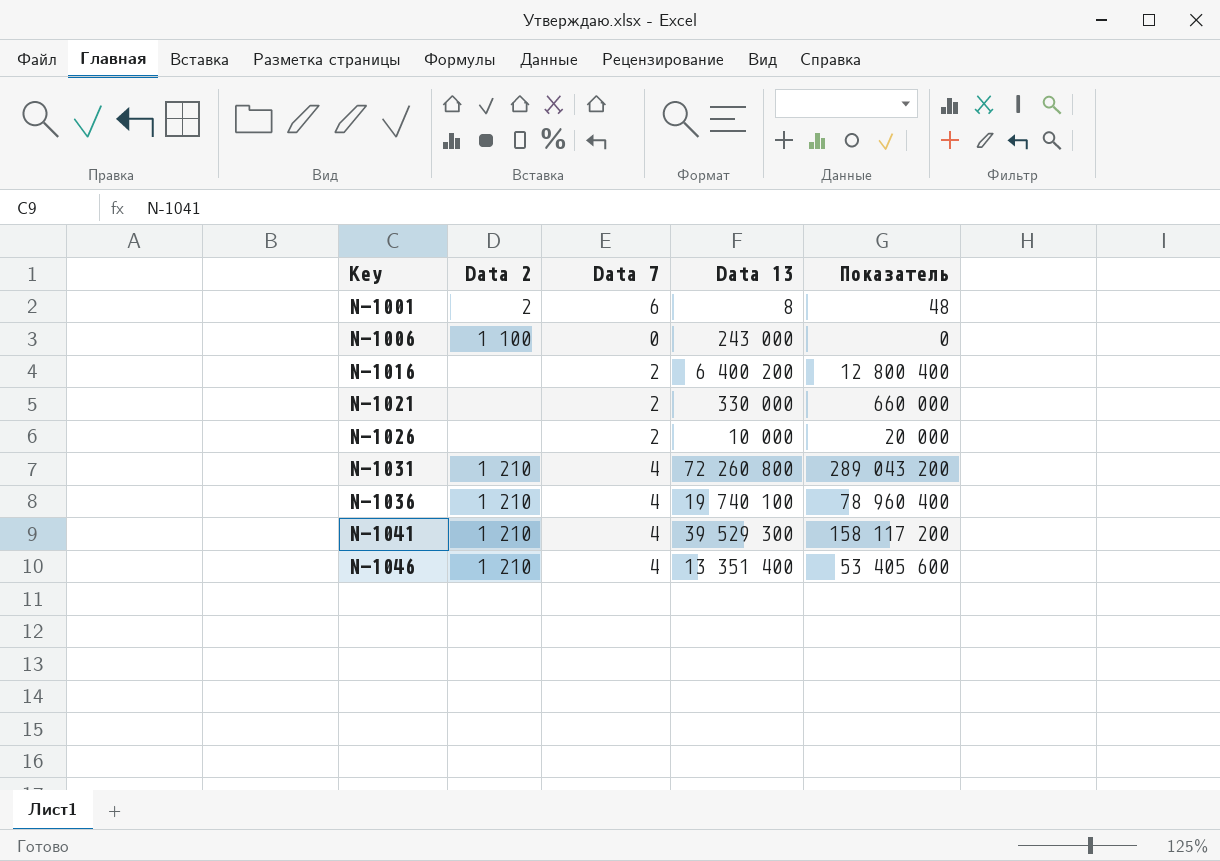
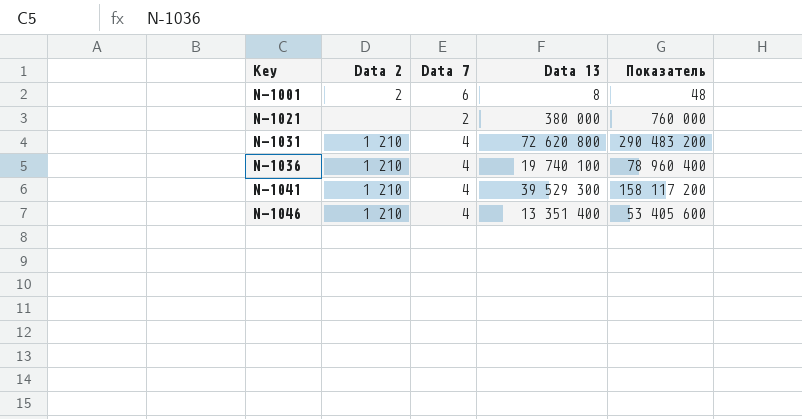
row N-1006: 1 100 | 0 | 243 000 | 0 -> none
row N-1016: none | 2 | 6 400 200 | 12 800 400 -> none
row N-1026: none | 2 | 10 000 | 20 000 -> none
N-1021 | Data 13: 330 000 -> 380 000
N-1021 | Показатель: 660 000 -> 760 000
N-1031 | Data 13: 72 260 800 -> 72 620 800
N-1031 | Показатель: 289 043 200 -> 290 483 200

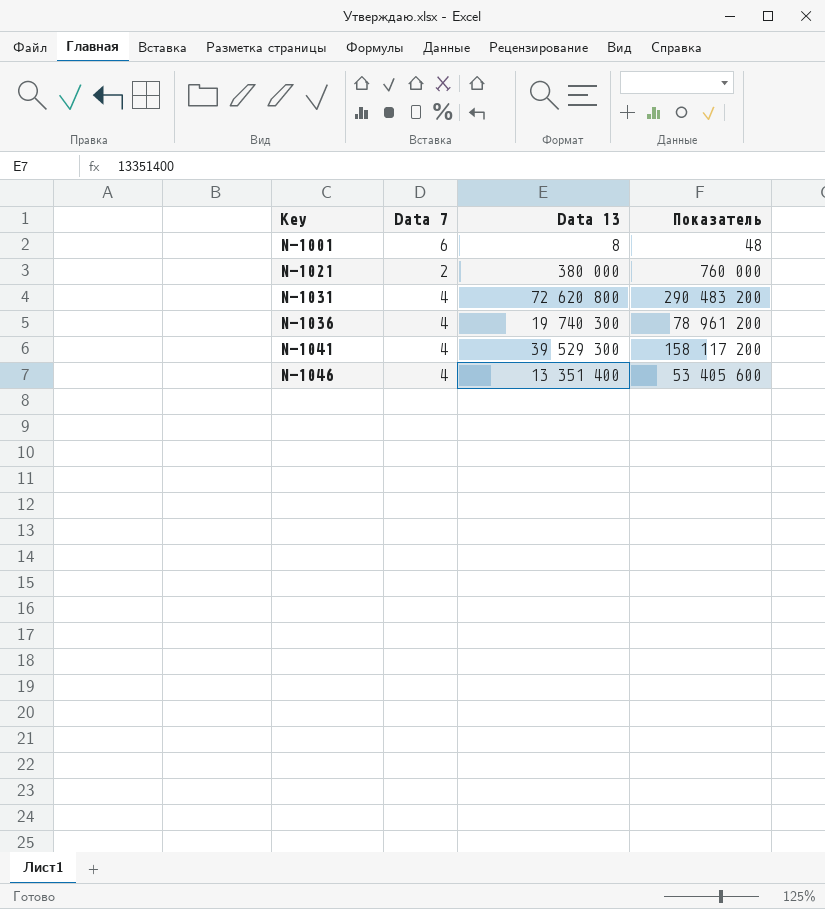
column Data 2 | position: 2 -> none
N-1036 | Data 13: 19 740 100 -> 19 740 300
N-1036 | Показатель: 78 960 400 -> 78 961 200

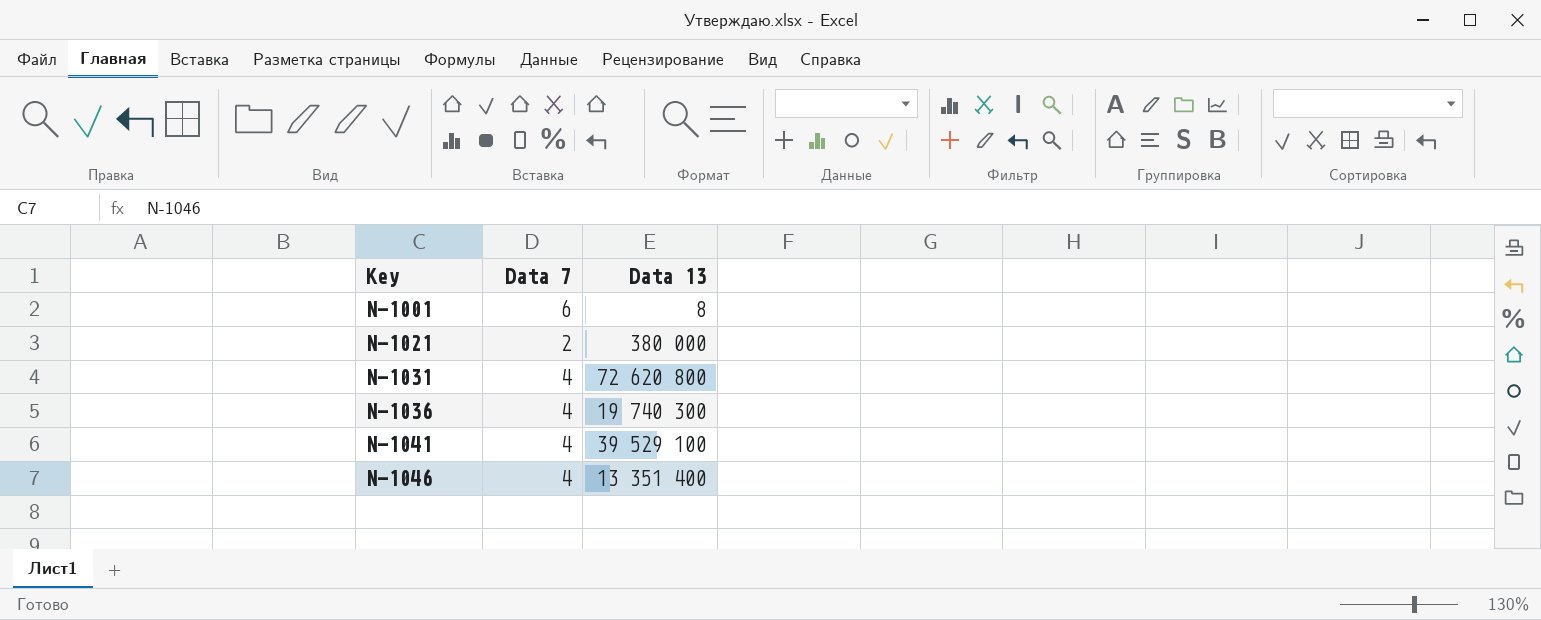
column Показатель | formula: [Data 7] * [Data 13] -> none
N-1041 | Data 13: 39 529 300 -> 39 529 100

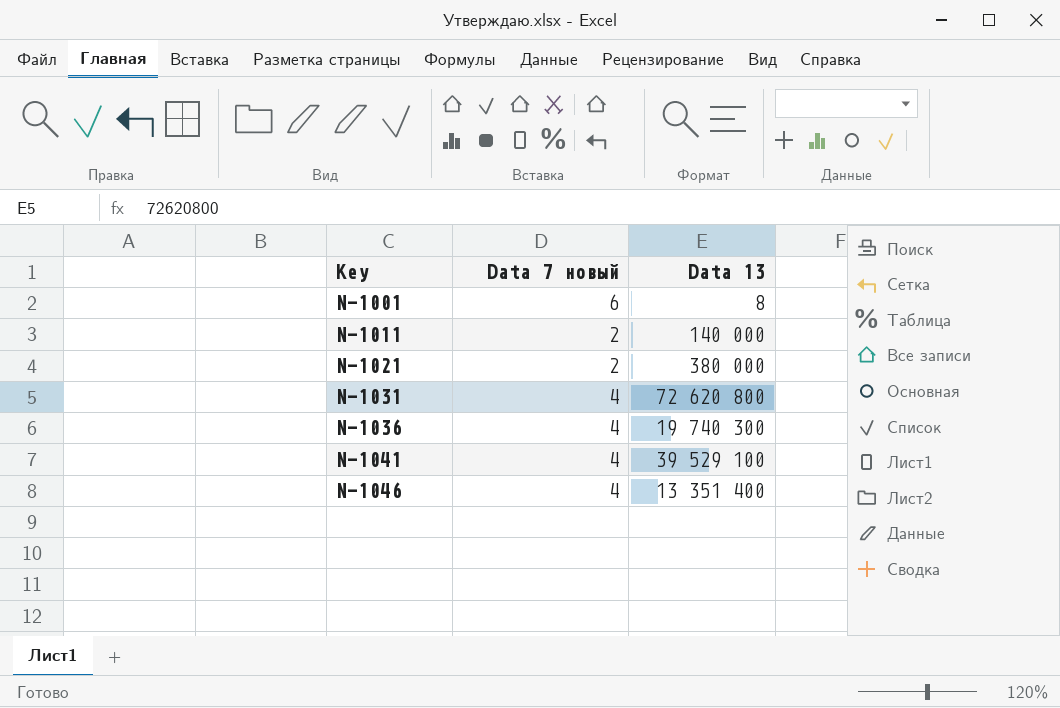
column name: Data 7 -> Data 7 новый
row N-1011: none -> 2 | 140 000

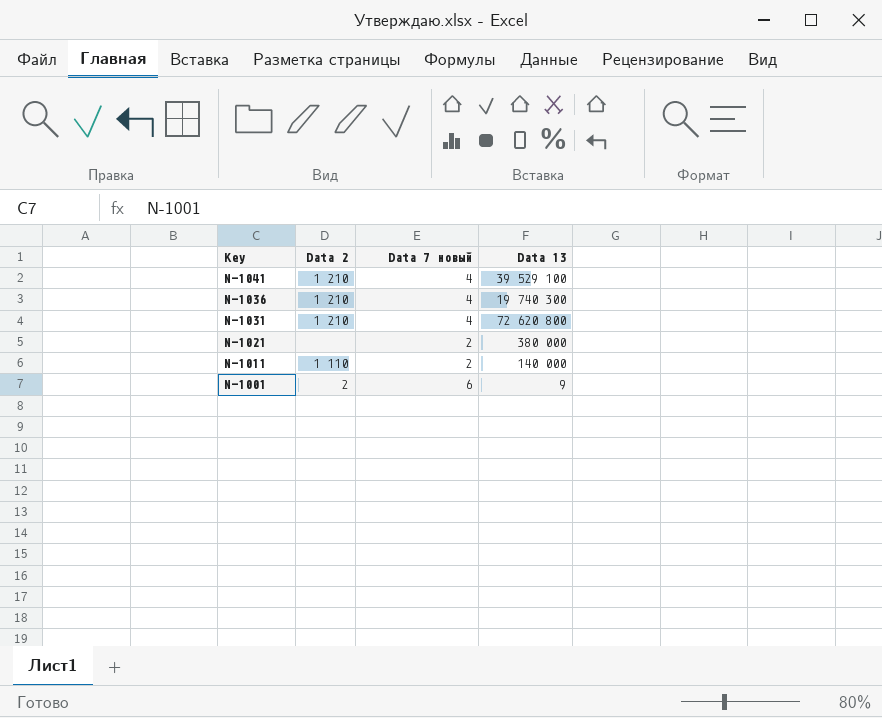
row order: Key ascending -> Key descending
column Data 2 | position: none -> 2
row N-1046: 4 | 13 351 400 -> none
N-1001 | Data 13: 8 -> 9

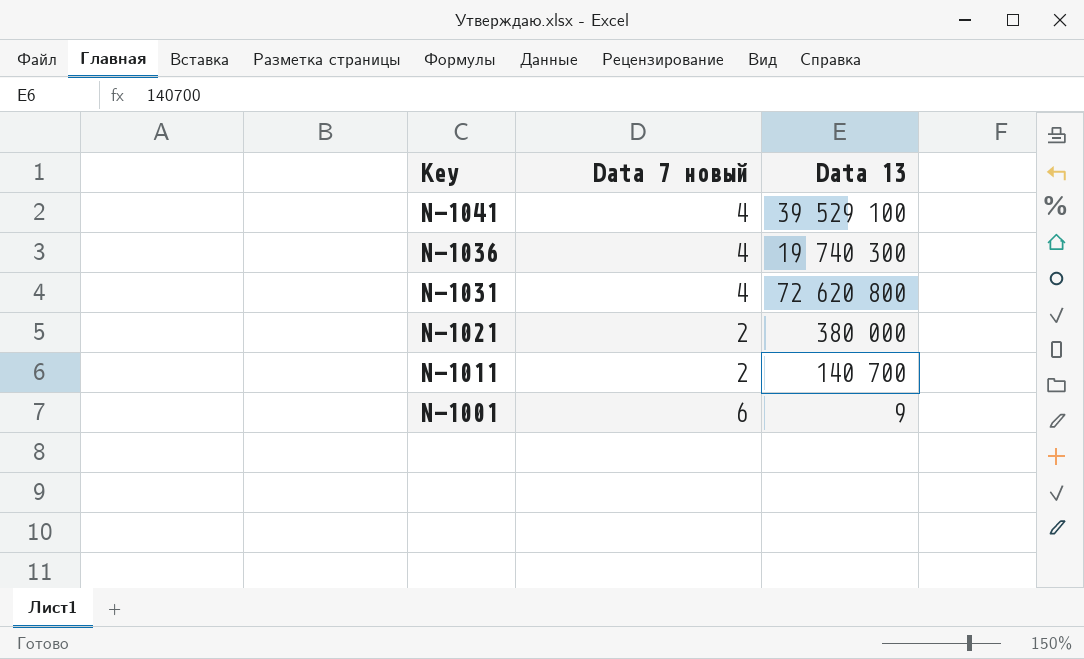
column Data 2 | position: 2 -> none
N-1011 | Data 13: 140 000 -> 140 700

